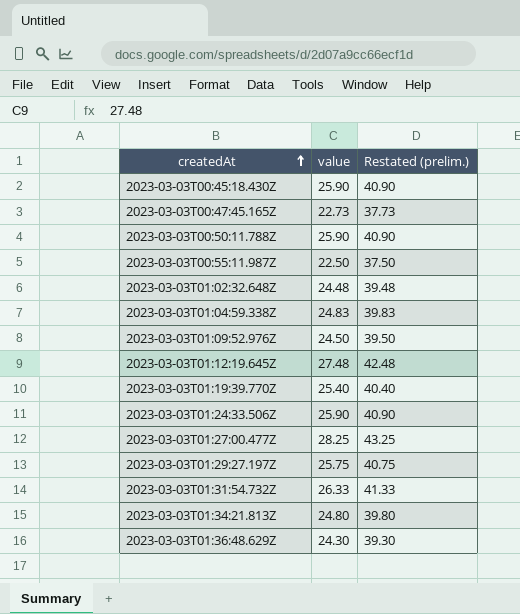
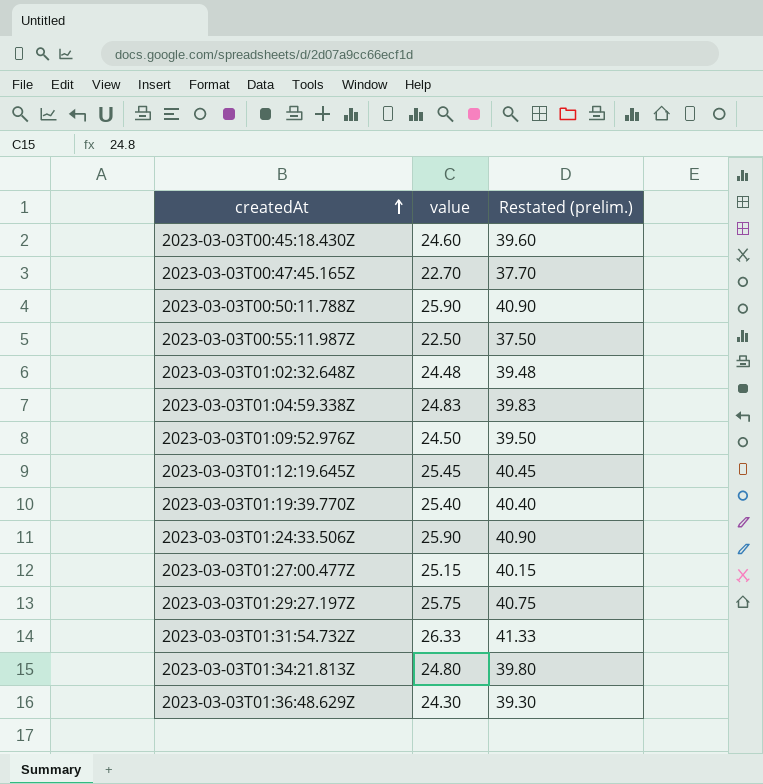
2023-03-03T00:45:18.430Z | value: 25.90 -> 24.60
2023-03-03T00:45:18.430Z | Restated (prelim.): 40.90 -> 39.60
2023-03-03T00:47:45.165Z | value: 22.73 -> 22.70
2023-03-03T00:47:45.165Z | Restated (prelim.): 37.73 -> 37.70
2023-03-03T01:12:19.645Z | value: 27.48 -> 25.45
2023-03-03T01:12:19.645Z | Restated (prelim.): 42.48 -> 40.45
2023-03-03T01:27:00.477Z | value: 28.25 -> 25.15
2023-03-03T01:27:00.477Z | Restated (prelim.): 43.25 -> 40.15

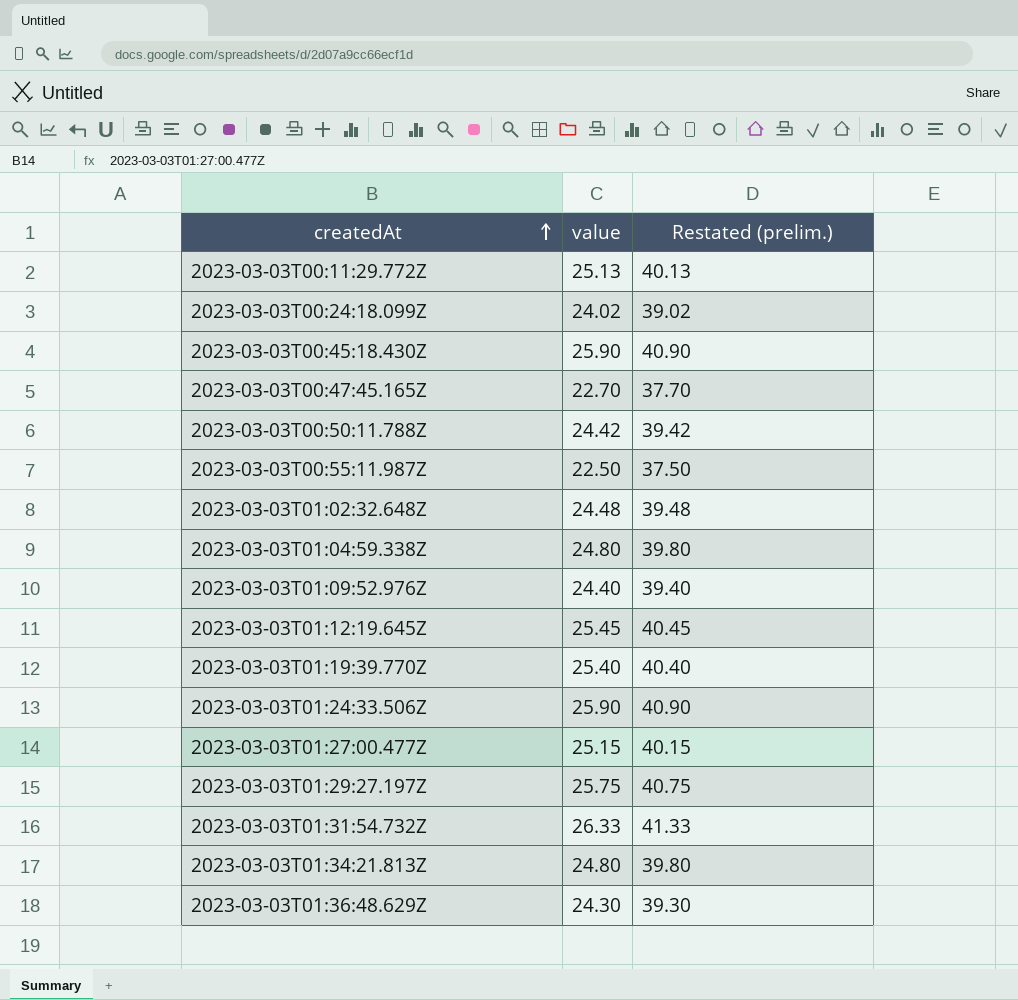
row 2023-03-03T00:11:29.772Z: none -> 25.13 | 40.13
row 2023-03-03T00:24:18.099Z: none -> 24.02 | 39.02
2023-03-03T00:45:18.430Z | value: 24.60 -> 25.90
2023-03-03T00:45:18.430Z | Restated (prelim.): 39.60 -> 40.90
2023-03-03T00:50:11.788Z | value: 25.90 -> 24.42
2023-03-03T00:50:11.788Z | Restated (prelim.): 40.90 -> 39.42
2023-03-03T01:04:59.338Z | value: 24.83 -> 24.80
2023-03-03T01:04:59.338Z | Restated (prelim.): 39.83 -> 39.80
2023-03-03T01:09:52.976Z | value: 24.50 -> 24.40
2023-03-03T01:09:52.976Z | Restated (prelim.): 39.50 -> 39.40

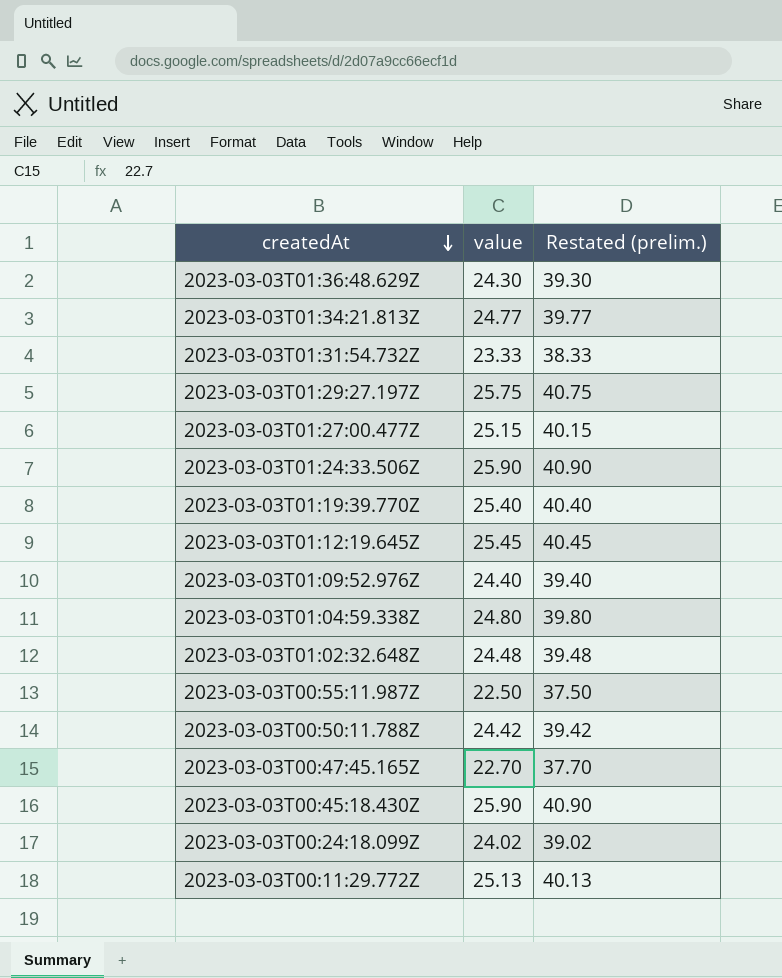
row order: createdAt ascending -> createdAt descending
2023-03-03T01:34:21.813Z | value: 24.80 -> 24.77
2023-03-03T01:34:21.813Z | Restated (prelim.): 39.80 -> 39.77
2023-03-03T01:31:54.732Z | value: 26.33 -> 23.33
2023-03-03T01:31:54.732Z | Restated (prelim.): 41.33 -> 38.33

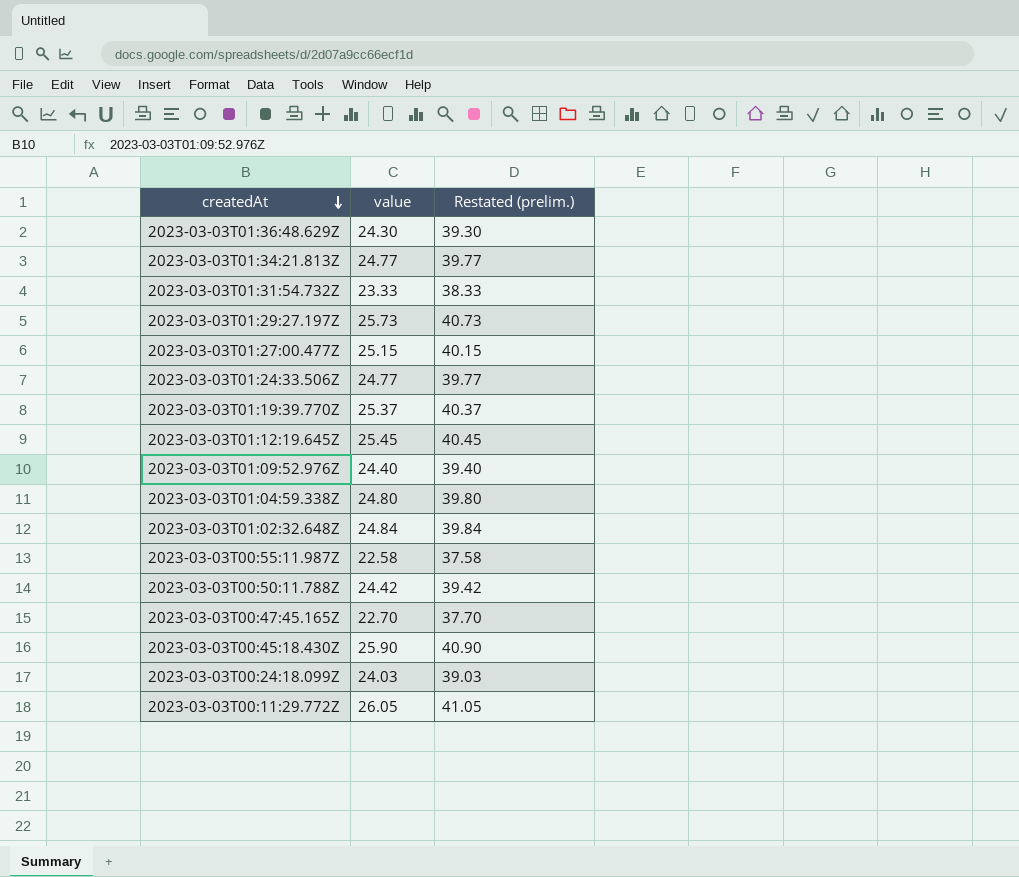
2023-03-03T01:29:27.197Z | value: 25.75 -> 25.73
2023-03-03T01:29:27.197Z | Restated (prelim.): 40.75 -> 40.73
2023-03-03T01:24:33.506Z | value: 25.90 -> 24.77
2023-03-03T01:24:33.506Z | Restated (prelim.): 40.90 -> 39.77
2023-03-03T01:19:39.770Z | value: 25.40 -> 25.37
2023-03-03T01:19:39.770Z | Restated (prelim.): 40.40 -> 40.37
2023-03-03T01:02:32.648Z | value: 24.48 -> 24.84
2023-03-03T01:02:32.648Z | Restated (prelim.): 39.48 -> 39.84
2023-03-03T00:55:11.987Z | value: 22.50 -> 22.58
2023-03-03T00:55:11.987Z | Restated (prelim.): 37.50 -> 37.58
2023-03-03T00:24:18.099Z | value: 24.02 -> 24.03
2023-03-03T00:24:18.099Z | Restated (prelim.): 39.02 -> 39.03
2023-03-03T00:11:29.772Z | value: 25.13 -> 26.05
2023-03-03T00:11:29.772Z | Restated (prelim.): 40.13 -> 41.05

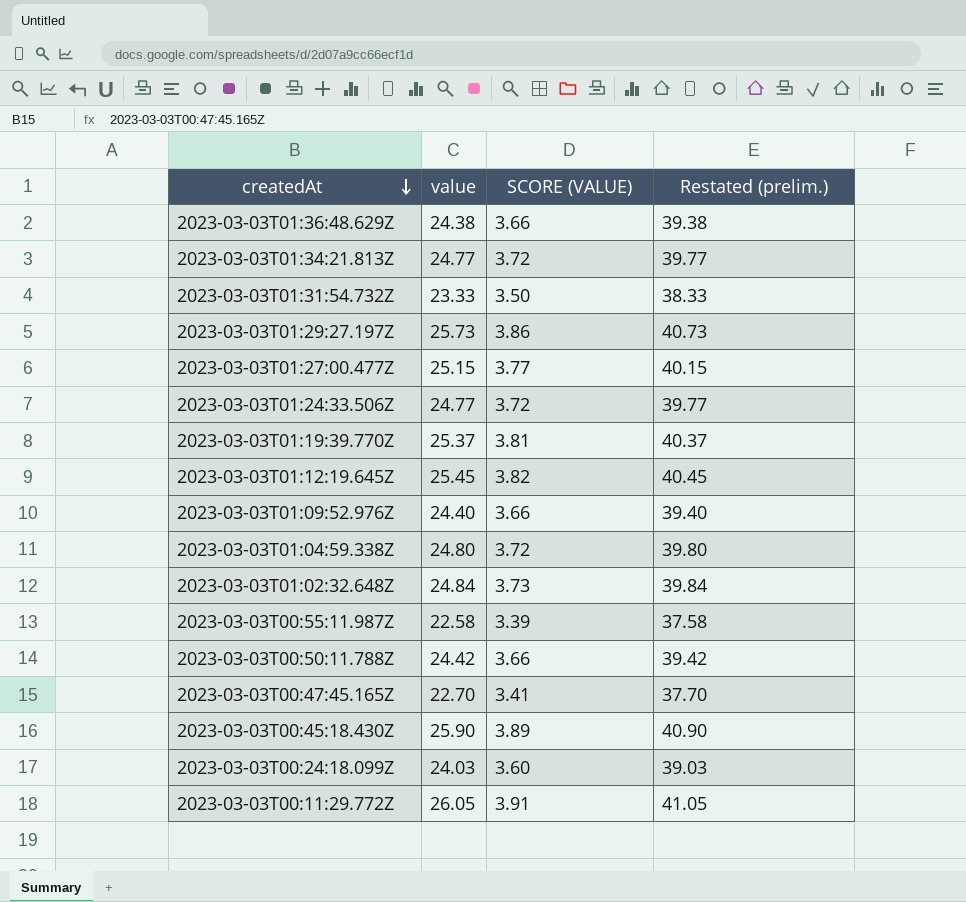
column SCORE (VALUE) | formula: none -> [value] * 0.15
2023-03-03T01:36:48.629Z | value: 24.30 -> 24.38
2023-03-03T01:36:48.629Z | Restated (prelim.): 39.30 -> 39.38

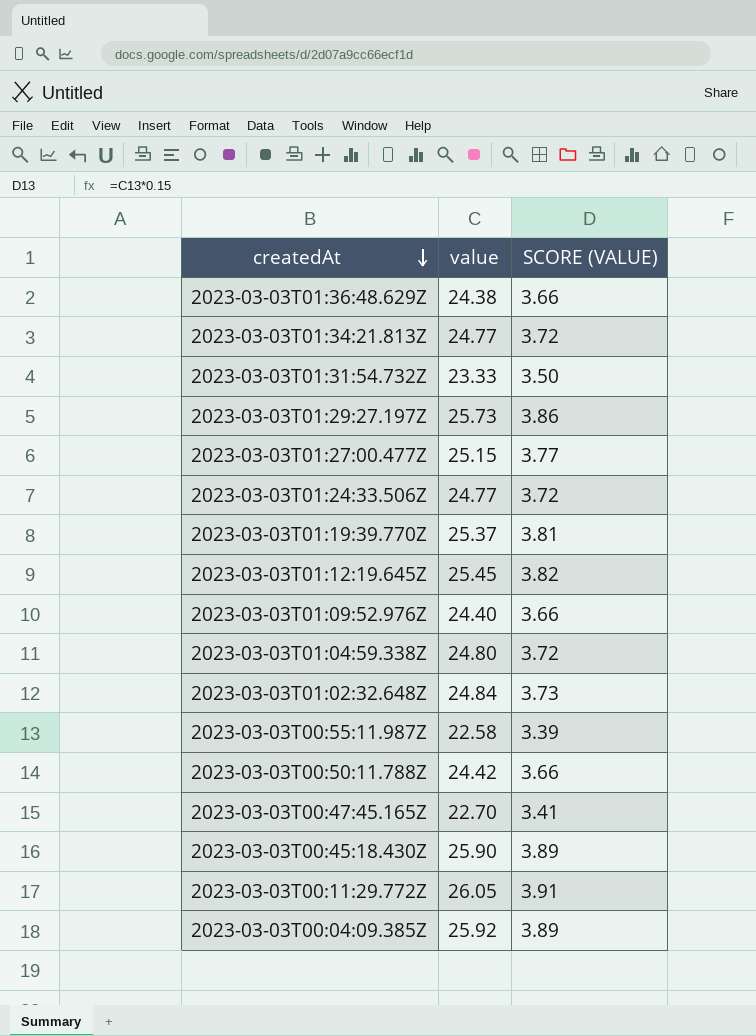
column Restated (prelim.) | formula: [value] + 15 -> none
row 2023-03-03T00:24:18.099Z: 24.03 | 3.60 | 39.03 -> none
row 2023-03-03T00:04:09.385Z: none -> 25.92 | 3.89

